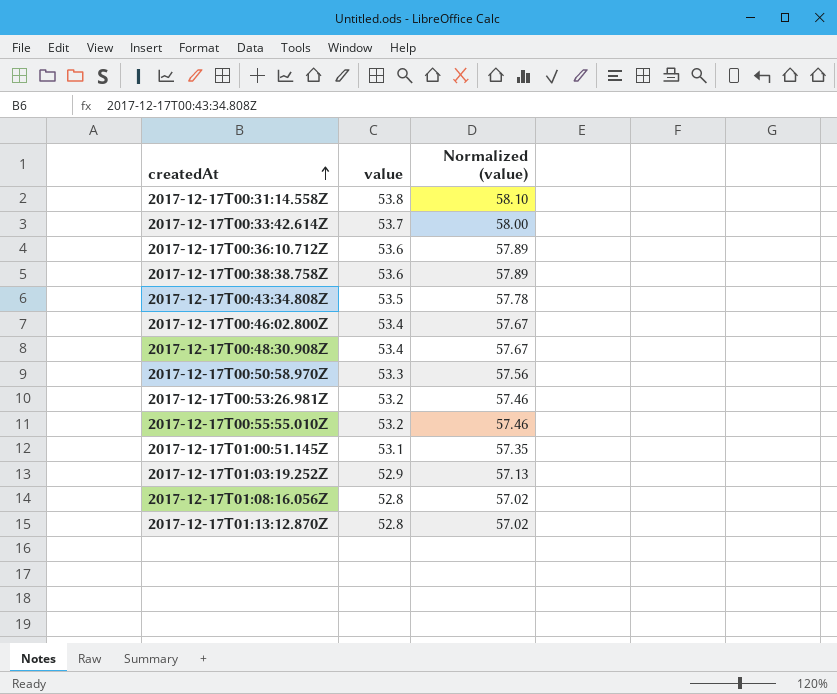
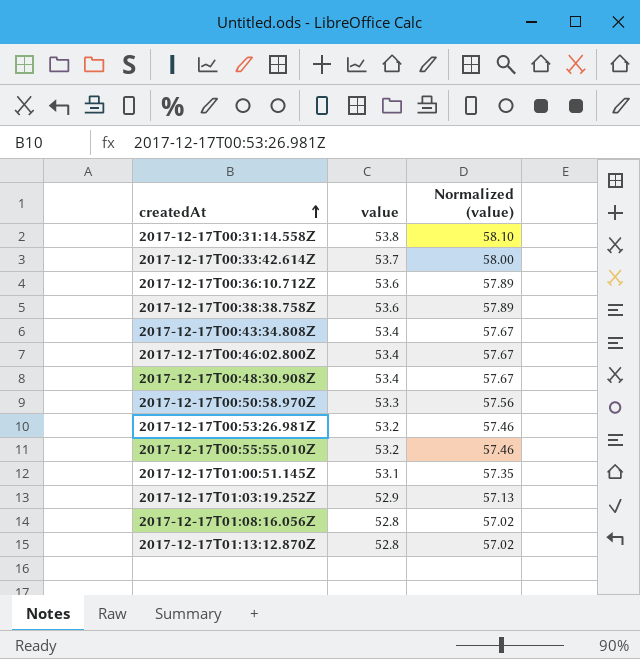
2017-12-17T00:43:34.808Z | value: 53.5 -> 53.4
2017-12-17T00:43:34.808Z | Normalized (value): 57.78 -> 57.67

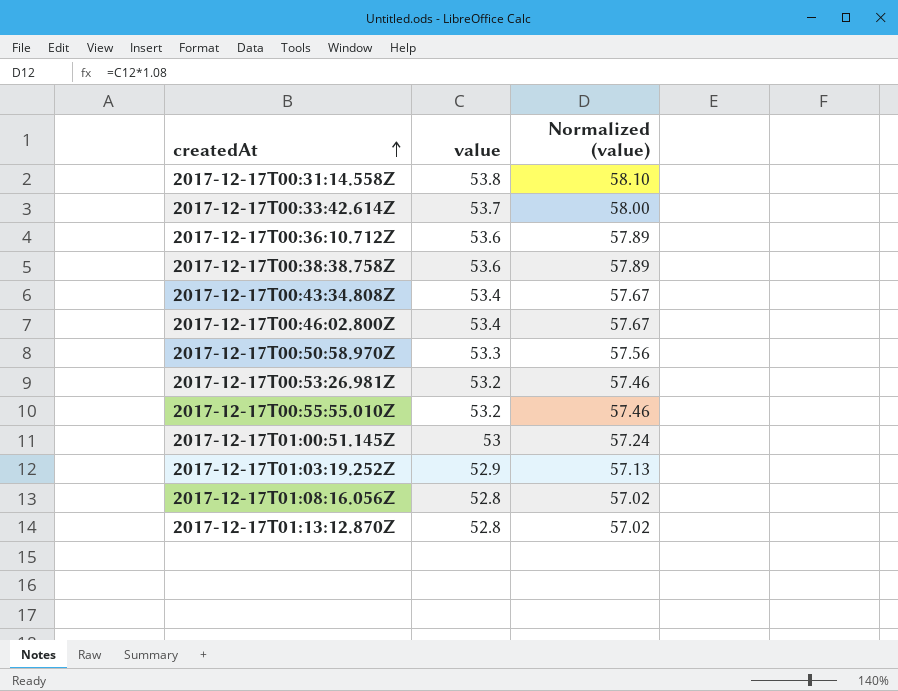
row 2017-12-17T00:48:30.908Z: 53.4 | 57.67 -> none
2017-12-17T01:00:51.145Z | value: 53.1 -> 53
2017-12-17T01:00:51.145Z | Normalized (value): 57.35 -> 57.24

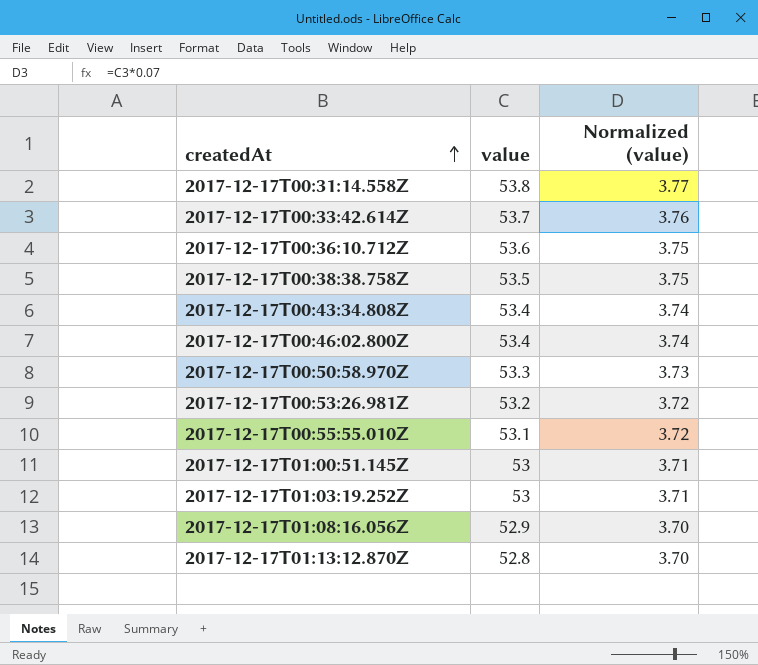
column Normalized (value) | formula: [value] * 1.08 -> [value] * 0.07
2017-12-17T00:38:38.758Z | value: 53.6 -> 53.5
2017-12-17T00:55:55.010Z | value: 53.2 -> 53.1
2017-12-17T01:03:19.252Z | value: 52.9 -> 53
2017-12-17T01:08:16.056Z | value: 52.8 -> 52.9

